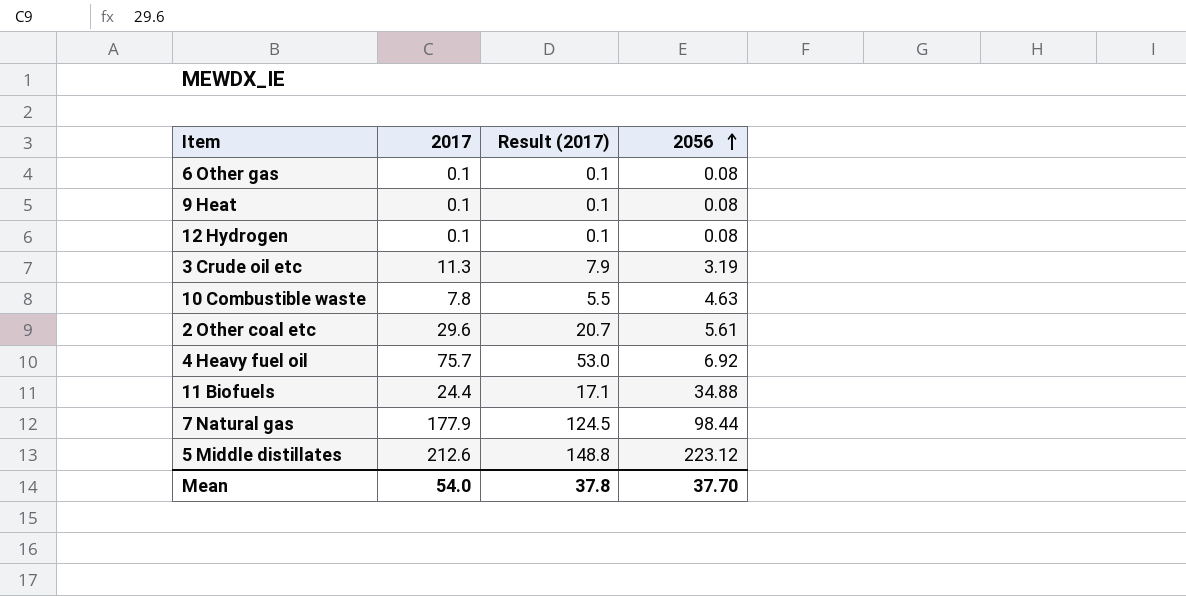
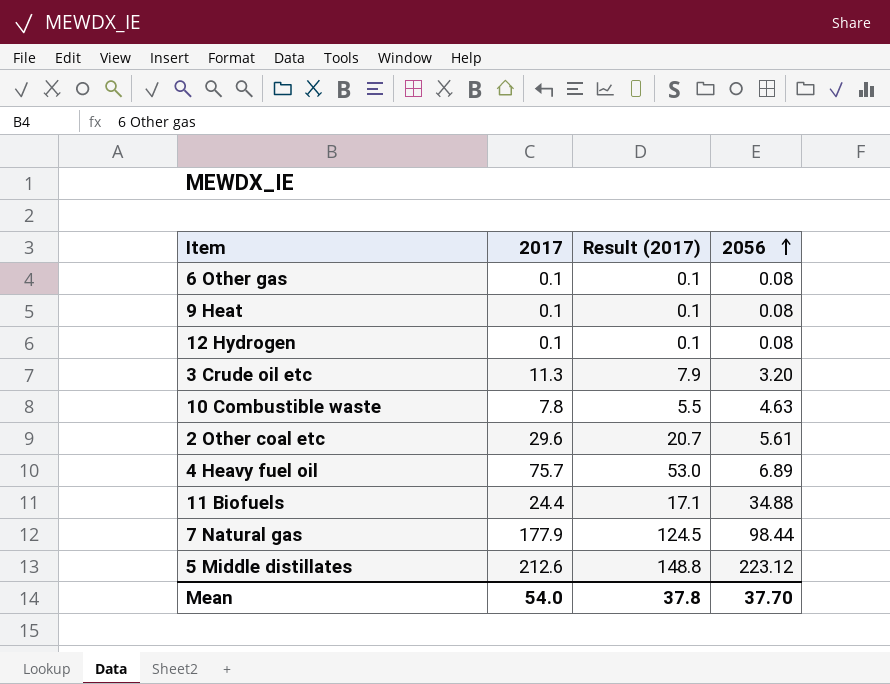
3 Crude oil etc | 2056: 3.19 -> 3.20
4 Heavy fuel oil | 2056: 6.92 -> 6.89

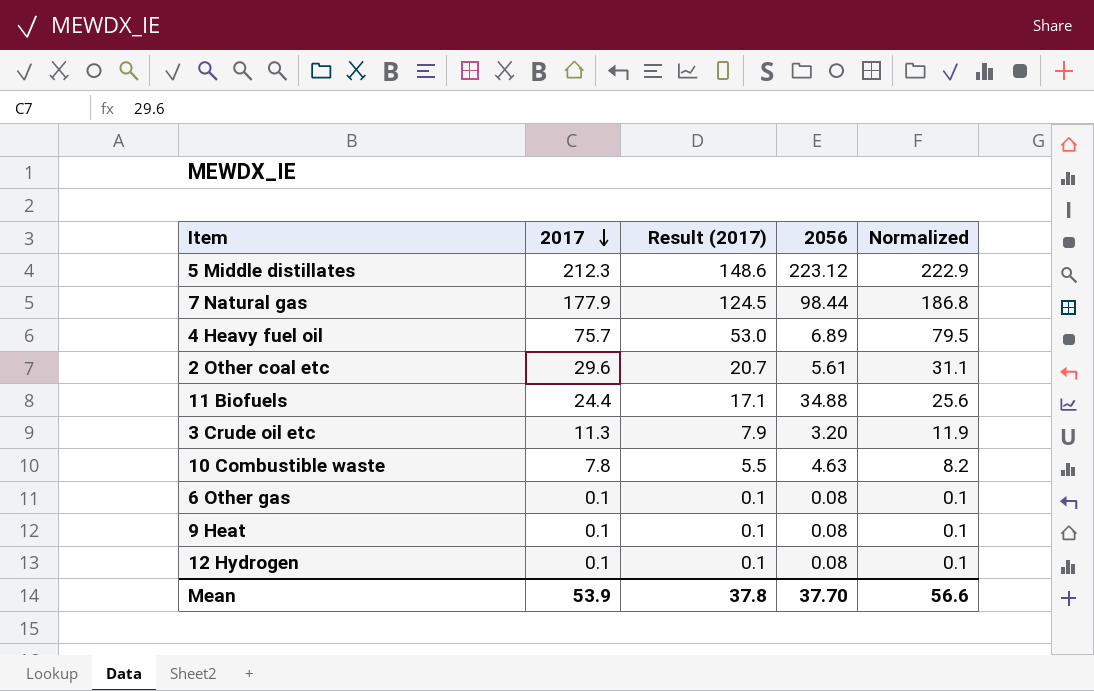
row order: 2056 ascending -> 2017 descending
column Normalized | formula: none -> [2017] * 1.05
5 Middle distillates | 2017: 212.6 -> 212.3
5 Middle distillates | Result (2017): 148.8 -> 148.6
Mean | 2017: 54.0 -> 53.9

